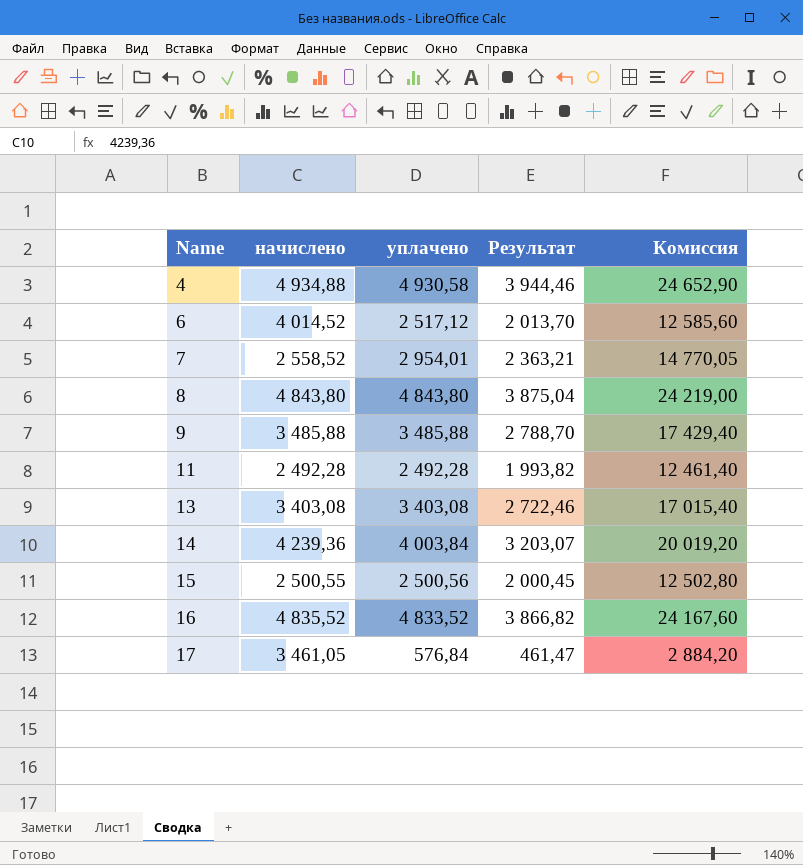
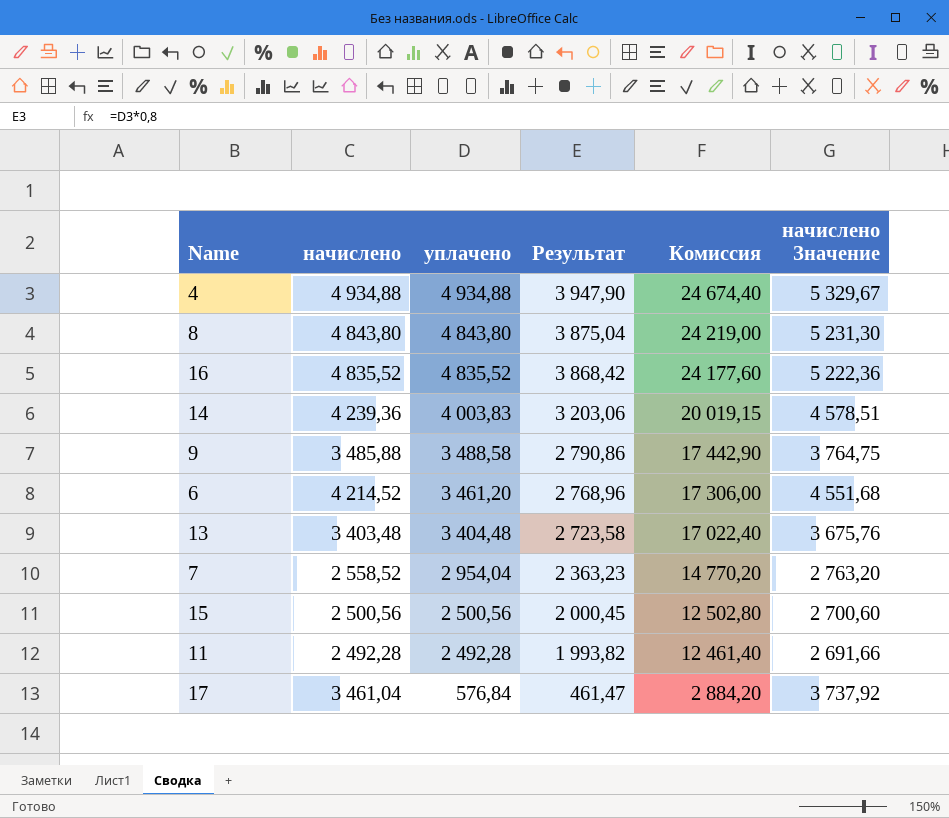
row order: Name ascending -> уплачено descending
column начислено Значение | formula: none -> [начислено] * 1,08
4 | уплачено: 4 930,58 -> 4 934,88
4 | Результат: 3 944,46 -> 3 947,90
4 | Комиссия: 24 652,90 -> 24 674,40
16 | уплачено: 4 833,52 -> 4 835,52
16 | Результат: 3 866,82 -> 3 868,42
16 | Комиссия: 24 167,60 -> 24 177,60
14 | уплачено: 4 003,84 -> 4 003,83
14 | Результат: 3 203,07 -> 3 203,06
14 | Комиссия: 20 019,20 -> 20 019,15
9 | уплачено: 3 485,88 -> 3 488,58
9 | Результат: 2 788,70 -> 2 790,86
9 | Комиссия: 17 429,40 -> 17 442,90
6 | начислено: 4 014,52 -> 4 214,52
6 | уплачено: 2 517,12 -> 3 461,20
6 | Результат: 2 013,70 -> 2 768,96
6 | Комиссия: 12 585,60 -> 17 306,00
13 | начислено: 3 403,08 -> 3 403,48
13 | уплачено: 3 403,08 -> 3 404,48
13 | Результат: 2 722,46 -> 2 723,58
13 | Комиссия: 17 015,40 -> 17 022,40
7 | уплачено: 2 954,01 -> 2 954,04
7 | Результат: 2 363,21 -> 2 363,23
7 | Комиссия: 14 770,05 -> 14 770,20
15 | начислено: 2 500,55 -> 2 500,56
17 | начислено: 3 461,05 -> 3 461,04

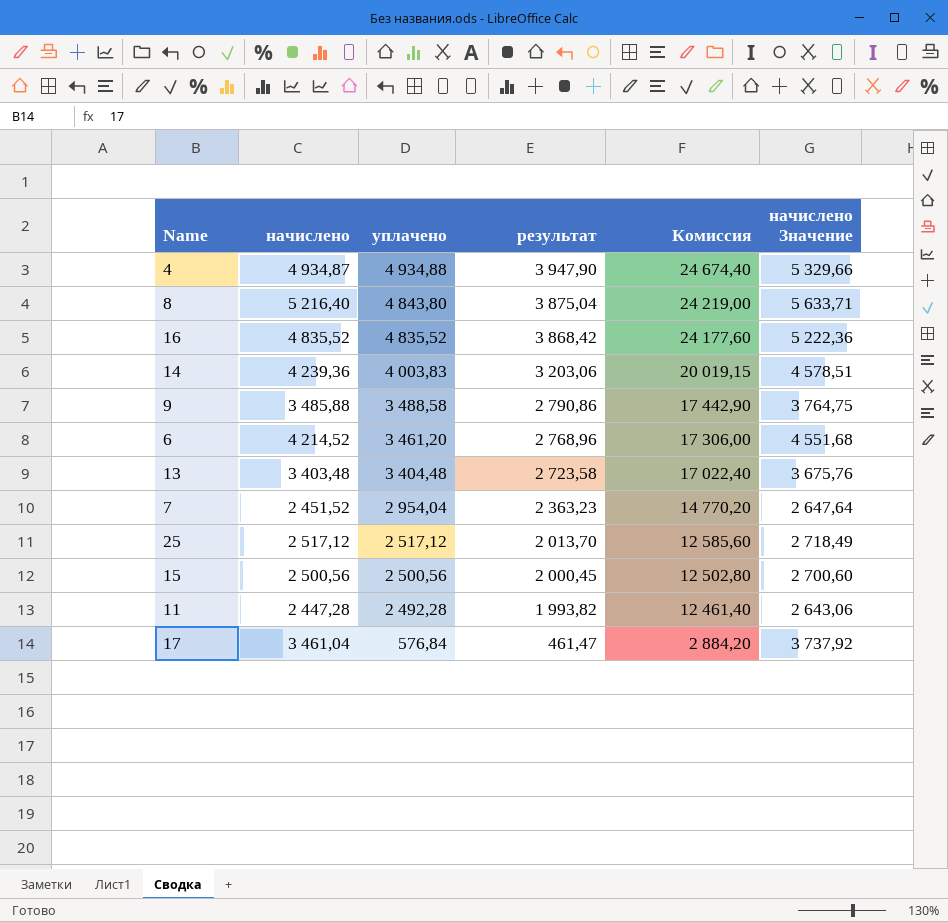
column name: Результат -> результат
4 | начислено: 4 934,88 -> 4 934,87
4 | начислено Значение: 5 329,67 -> 5 329,66
8 | начислено: 4 843,80 -> 5 216,40
8 | начислено Значение: 5 231,30 -> 5 633,71
7 | начислено: 2 558,52 -> 2 451,52
7 | начислено Значение: 2 763,20 -> 2 647,64
row 25: none -> 2 517,12 | 2 517,12 | 2 013,70 | 12 585,60 | 2 718,49
11 | начислено: 2 492,28 -> 2 447,28
11 | начислено Значение: 2 691,66 -> 2 643,06

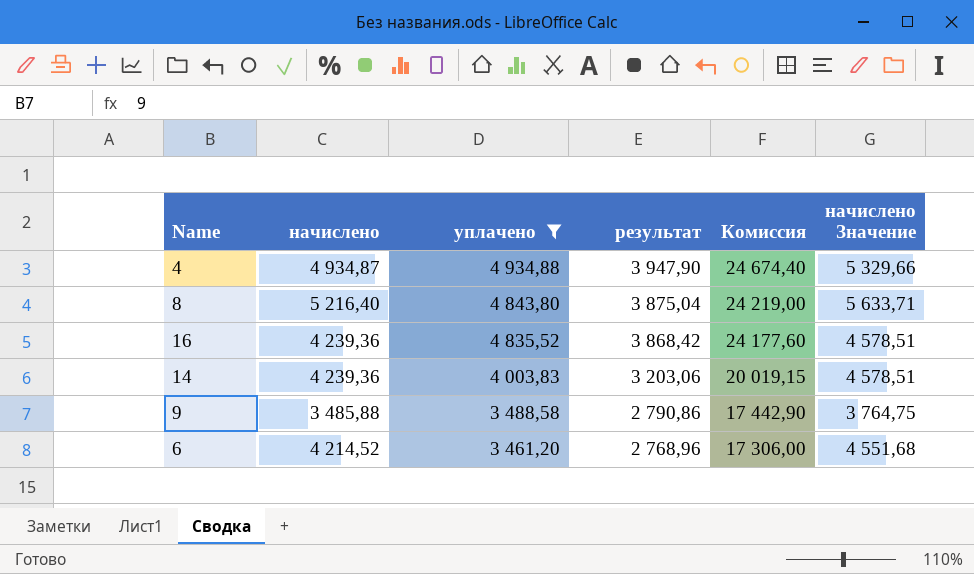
filter: none -> уплачено >= 3 461,20
16 | начислено: 4 835,52 -> 4 239,36
16 | начислено Значение: 5 222,36 -> 4 578,51

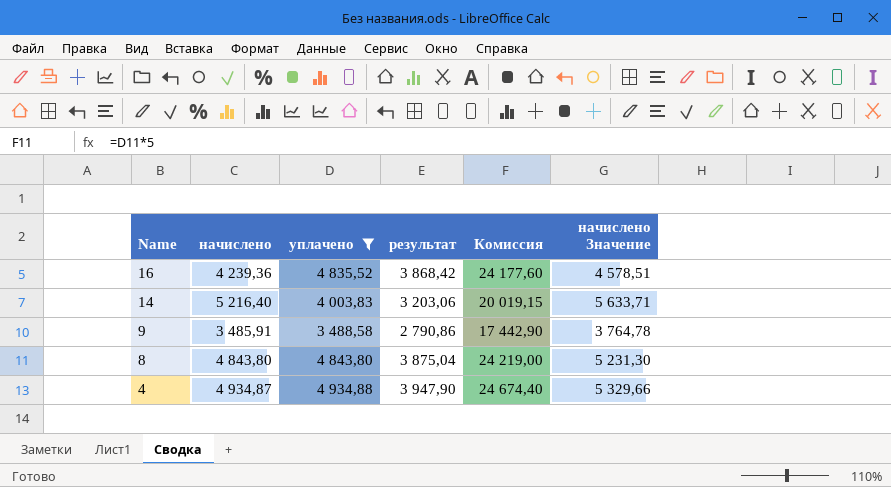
row order: уплачено descending -> Name descending
row 6: 4 214,52 | 3 461,20 | 2 768,96 | 17 306,00 | 4 551,68 -> none
14 | начислено: 4 239,36 -> 5 216,40
14 | начислено Значение: 4 578,51 -> 5 633,71
9 | начислено: 3 485,88 -> 3 485,91
9 | начислено Значение: 3 764,75 -> 3 764,78
8 | начислено: 5 216,40 -> 4 843,80
8 | начислено Значение: 5 633,71 -> 5 231,30

